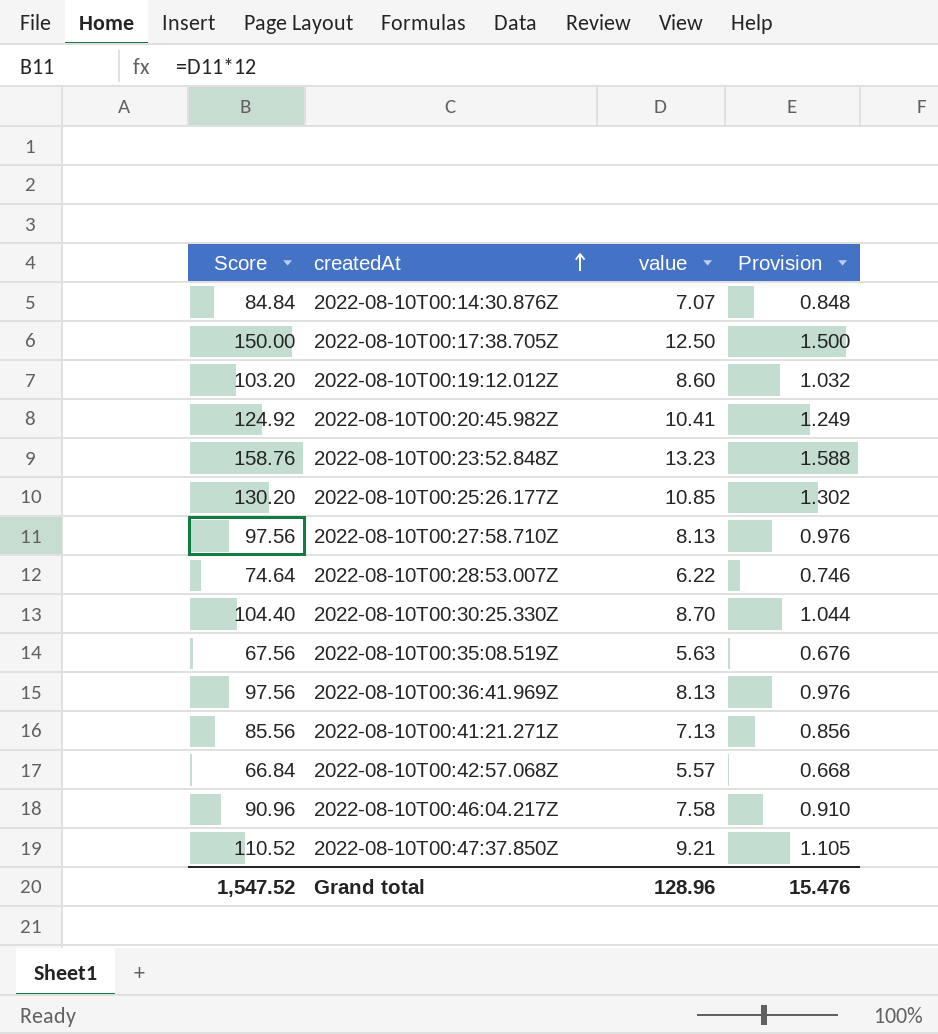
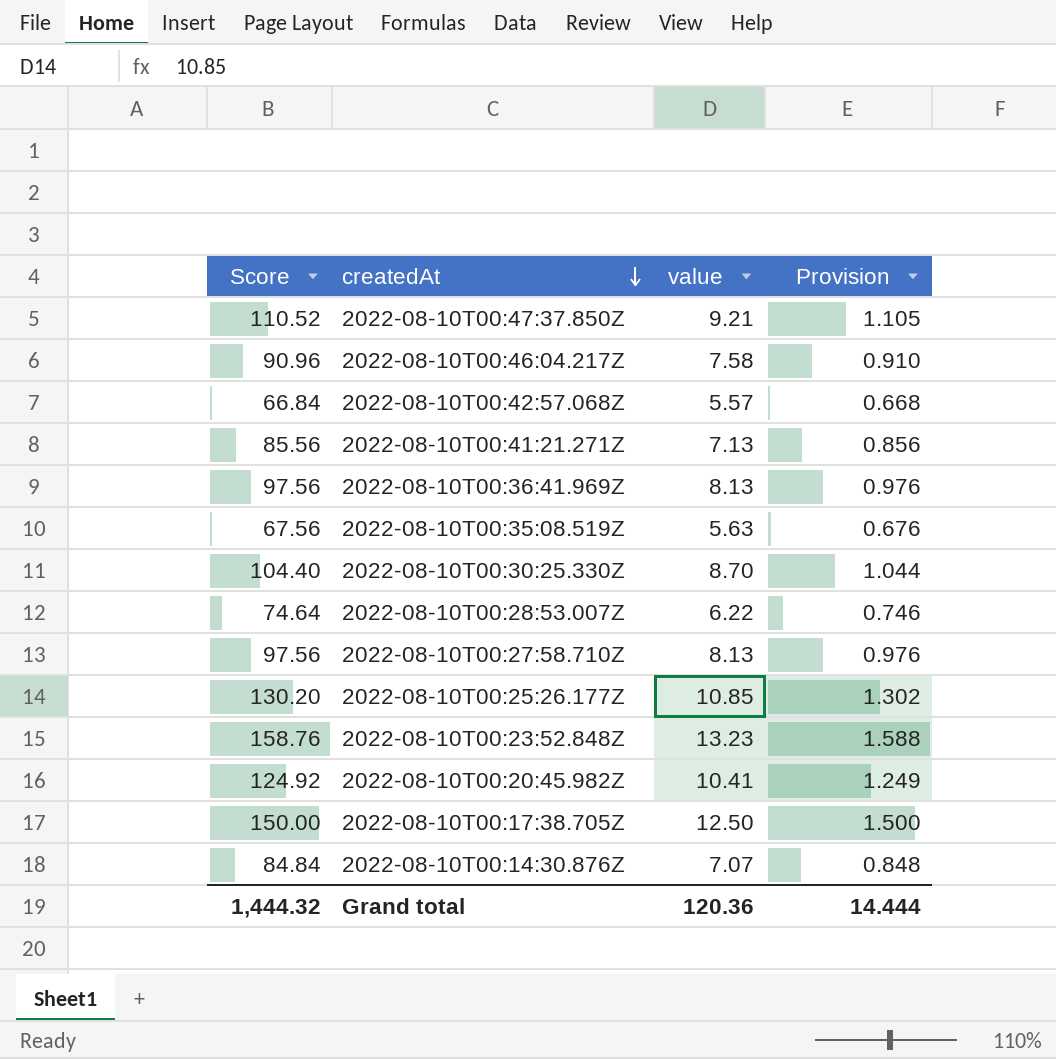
row order: createdAt ascending -> createdAt descending
row 2022-08-10T00:19:12.012Z: 103.20 | 8.60 | 1.032 -> none
Grand total | Score: 1,547.52 -> 1,444.32
Grand total | value: 128.96 -> 120.36
Grand total | Provision: 15.476 -> 14.444

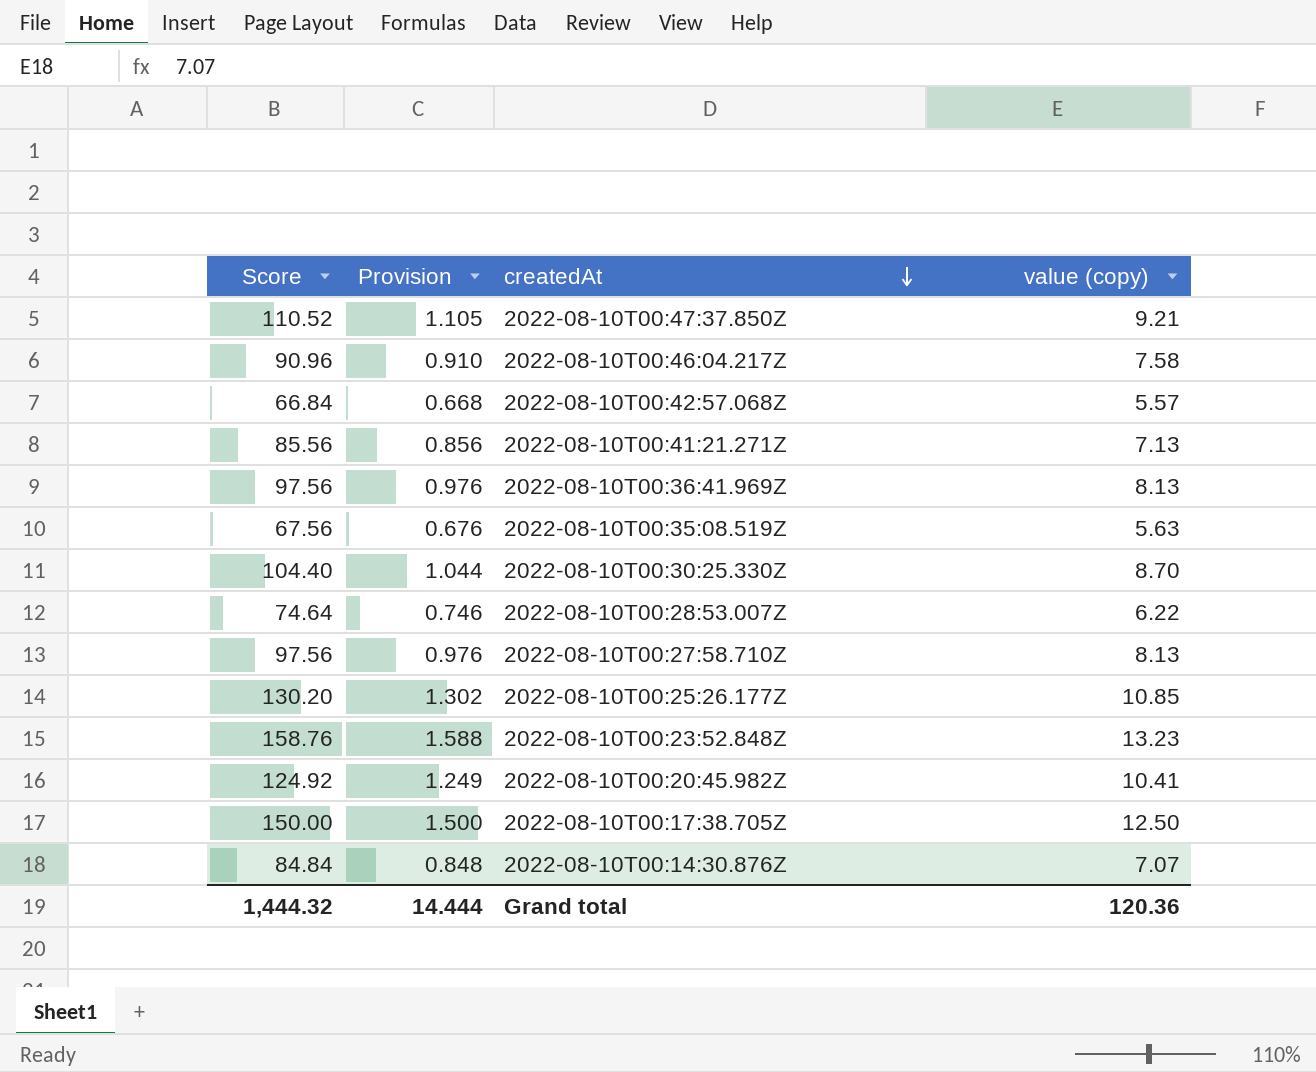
column Provision | position: 4 -> 2
column name: value -> value (copy)

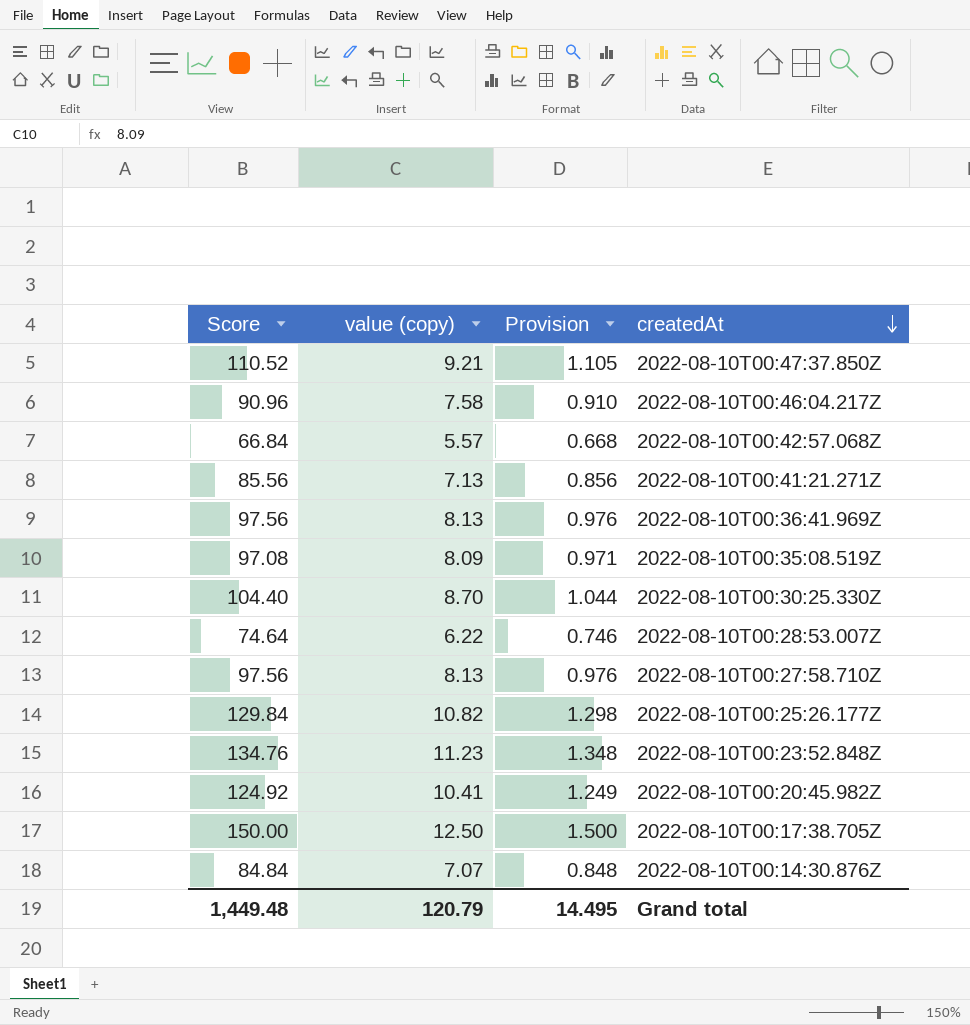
column value (copy) | position: 4 -> 2
2022-08-10T00:35:08.519Z | Score: 67.56 -> 97.08
2022-08-10T00:35:08.519Z | value (copy): 5.63 -> 8.09
2022-08-10T00:35:08.519Z | Provision: 0.676 -> 0.971
2022-08-10T00:25:26.177Z | Score: 130.20 -> 129.84
2022-08-10T00:25:26.177Z | value (copy): 10.85 -> 10.82
2022-08-10T00:25:26.177Z | Provision: 1.302 -> 1.298
2022-08-10T00:23:52.848Z | Score: 158.76 -> 134.76
2022-08-10T00:23:52.848Z | value (copy): 13.23 -> 11.23
2022-08-10T00:23:52.848Z | Provision: 1.588 -> 1.348
Grand total | Score: 1,444.32 -> 1,449.48
Grand total | value (copy): 120.36 -> 120.79
Grand total | Provision: 14.444 -> 14.495

